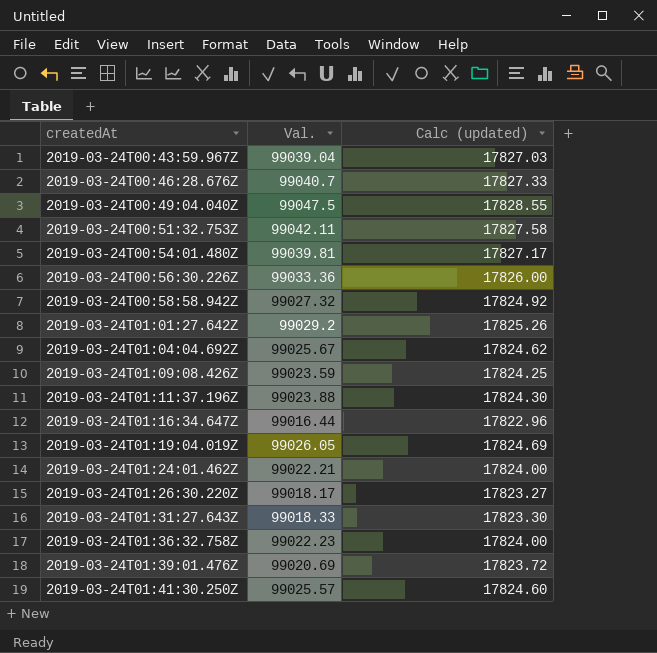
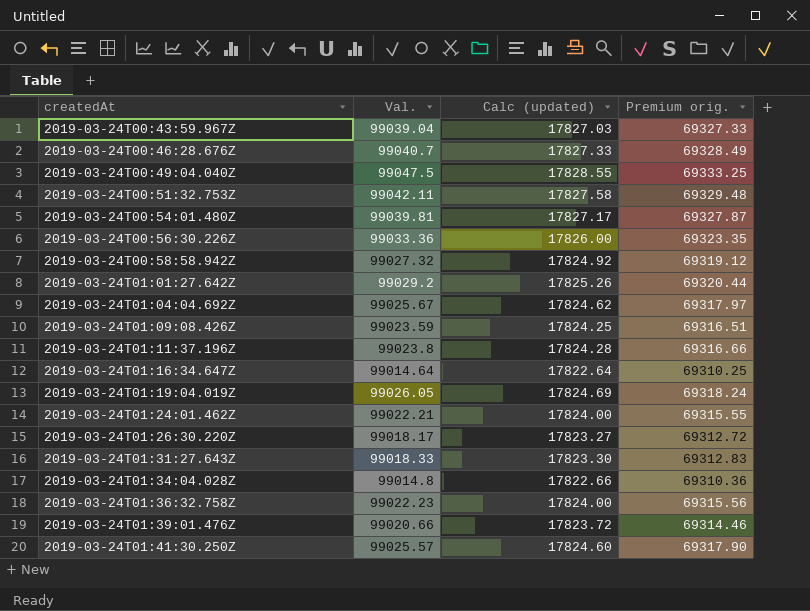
column Premium orig. | formula: none -> [Val.] * 0.7
2019-03-24T01:11:37.196Z | Val.: 99023.88 -> 99023.8
2019-03-24T01:11:37.196Z | Calc (updated): 17824.30 -> 17824.28
2019-03-24T01:16:34.647Z | Val.: 99016.44 -> 99014.64
2019-03-24T01:16:34.647Z | Calc (updated): 17822.96 -> 17822.64
row 2019-03-24T01:34:04.028Z: none -> 99014.8 | 17822.66 | 69310.36
2019-03-24T01:39:01.476Z | Val.: 99020.69 -> 99020.66

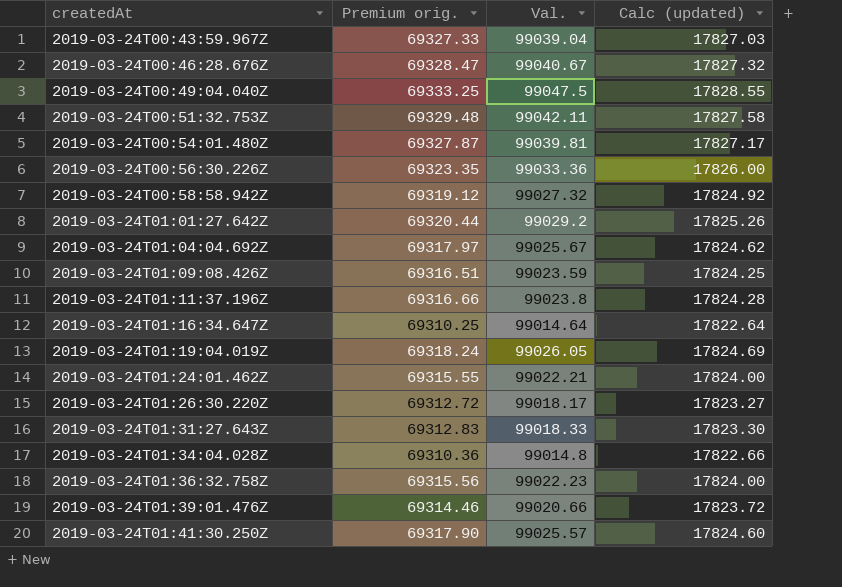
column Premium orig. | position: 4 -> 2
2019-03-24T00:46:28.676Z | Premium orig.: 69328.49 -> 69328.47
2019-03-24T00:46:28.676Z | Val.: 99040.7 -> 99040.67
2019-03-24T00:46:28.676Z | Calc (updated): 17827.33 -> 17827.32

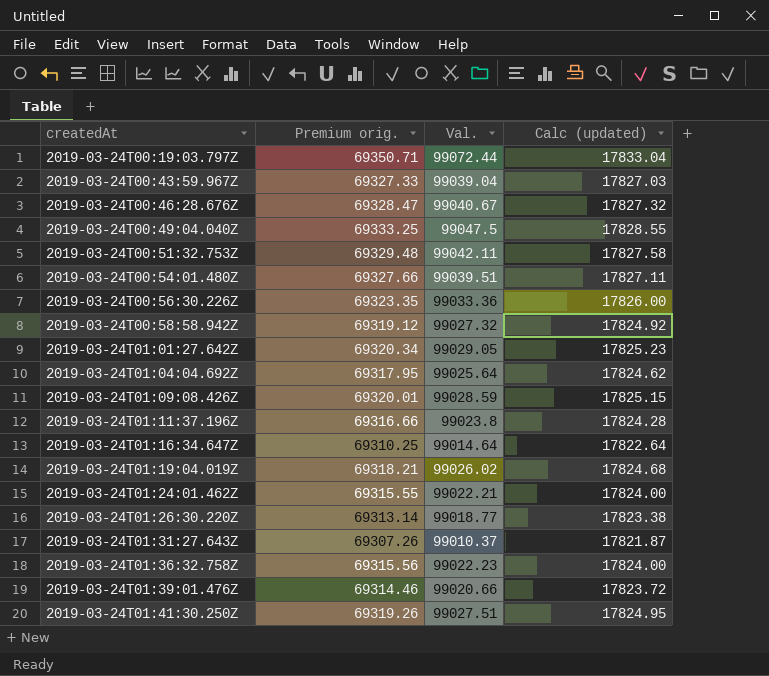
row 2019-03-24T01:34:04.028Z: 69310.36 | 99014.8 | 17822.66 -> none
row 2019-03-24T00:19:03.797Z: none -> 69350.71 | 99072.44 | 17833.04
2019-03-24T00:54:01.480Z | Premium orig.: 69327.87 -> 69327.66
2019-03-24T00:54:01.480Z | Val.: 99039.81 -> 99039.51
2019-03-24T00:54:01.480Z | Calc (updated): 17827.17 -> 17827.11
2019-03-24T01:01:27.642Z | Premium orig.: 69320.44 -> 69320.34
2019-03-24T01:01:27.642Z | Val.: 99029.2 -> 99029.05
2019-03-24T01:01:27.642Z | Calc (updated): 17825.26 -> 17825.23
2019-03-24T01:04:04.692Z | Premium orig.: 69317.97 -> 69317.95
2019-03-24T01:04:04.692Z | Val.: 99025.67 -> 99025.64
2019-03-24T01:09:08.426Z | Premium orig.: 69316.51 -> 69320.01
2019-03-24T01:09:08.426Z | Val.: 99023.59 -> 99028.59
2019-03-24T01:09:08.426Z | Calc (updated): 17824.25 -> 17825.15
2019-03-24T01:19:04.019Z | Premium orig.: 69318.24 -> 69318.21
2019-03-24T01:19:04.019Z | Val.: 99026.05 -> 99026.02
2019-03-24T01:19:04.019Z | Calc (updated): 17824.69 -> 17824.68
2019-03-24T01:26:30.220Z | Premium orig.: 69312.72 -> 69313.14
2019-03-24T01:26:30.220Z | Val.: 99018.17 -> 99018.77
2019-03-24T01:26:30.220Z | Calc (updated): 17823.27 -> 17823.38
2019-03-24T01:31:27.643Z | Premium orig.: 69312.83 -> 69307.26
2019-03-24T01:31:27.643Z | Val.: 99018.33 -> 99010.37
2019-03-24T01:31:27.643Z | Calc (updated): 17823.30 -> 17821.87
2019-03-24T01:41:30.250Z | Premium orig.: 69317.90 -> 69319.26
2019-03-24T01:41:30.250Z | Val.: 99025.57 -> 99027.51
2019-03-24T01:41:30.250Z | Calc (updated): 17824.60 -> 17824.95

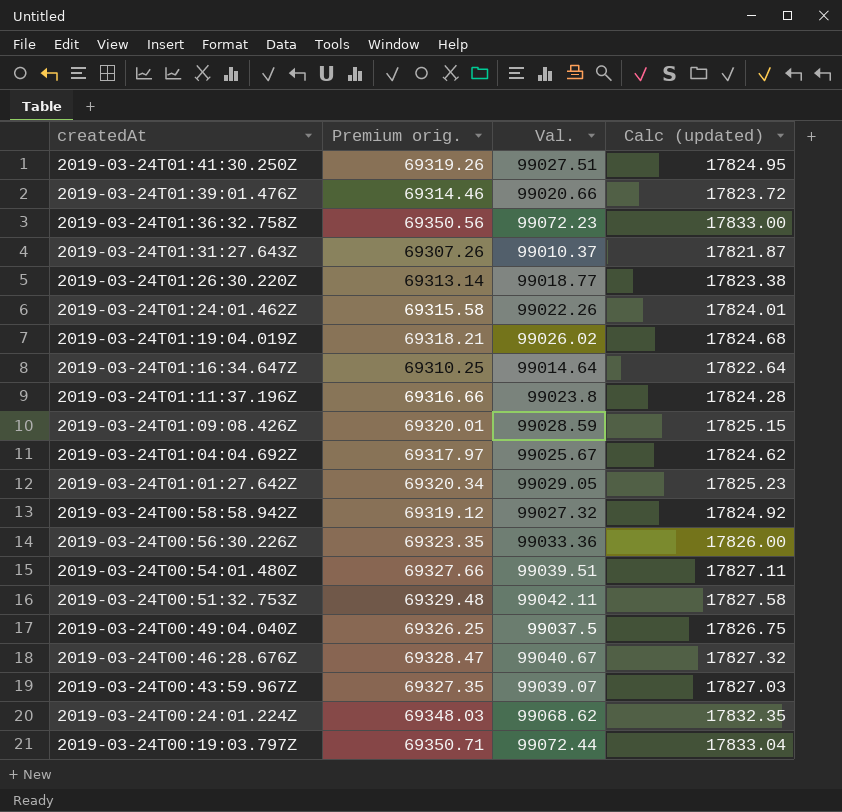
row order: createdAt ascending -> createdAt descending
2019-03-24T01:36:32.758Z | Premium orig.: 69315.56 -> 69350.56
2019-03-24T01:36:32.758Z | Val.: 99022.23 -> 99072.23
2019-03-24T01:36:32.758Z | Calc (updated): 17824.00 -> 17833.00
2019-03-24T01:24:01.462Z | Premium orig.: 69315.55 -> 69315.58
2019-03-24T01:24:01.462Z | Val.: 99022.21 -> 99022.26
2019-03-24T01:24:01.462Z | Calc (updated): 17824.00 -> 17824.01
2019-03-24T01:04:04.692Z | Premium orig.: 69317.95 -> 69317.97
2019-03-24T01:04:04.692Z | Val.: 99025.64 -> 99025.67
2019-03-24T00:49:04.040Z | Premium orig.: 69333.25 -> 69326.25
2019-03-24T00:49:04.040Z | Val.: 99047.5 -> 99037.5
2019-03-24T00:49:04.040Z | Calc (updated): 17828.55 -> 17826.75
2019-03-24T00:43:59.967Z | Premium orig.: 69327.33 -> 69327.35
2019-03-24T00:43:59.967Z | Val.: 99039.04 -> 99039.07
row 2019-03-24T00:24:01.224Z: none -> 69348.03 | 99068.62 | 17832.35

